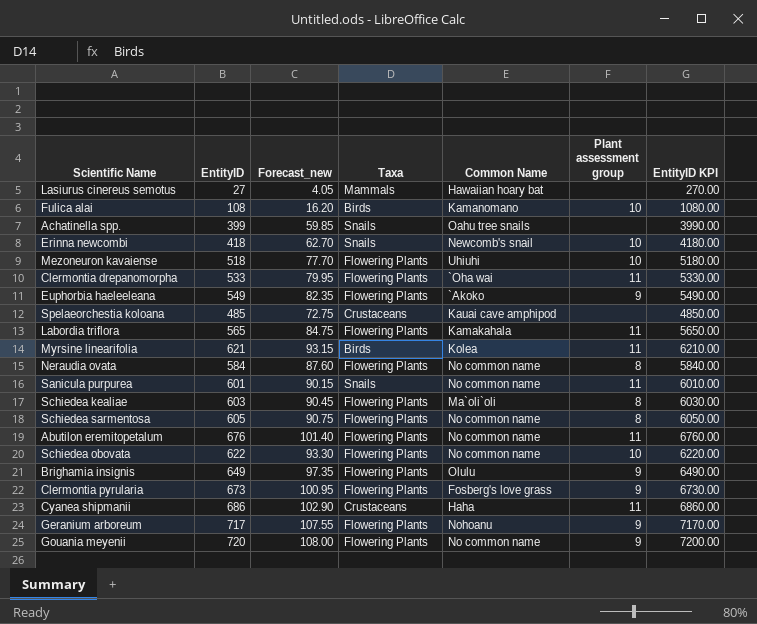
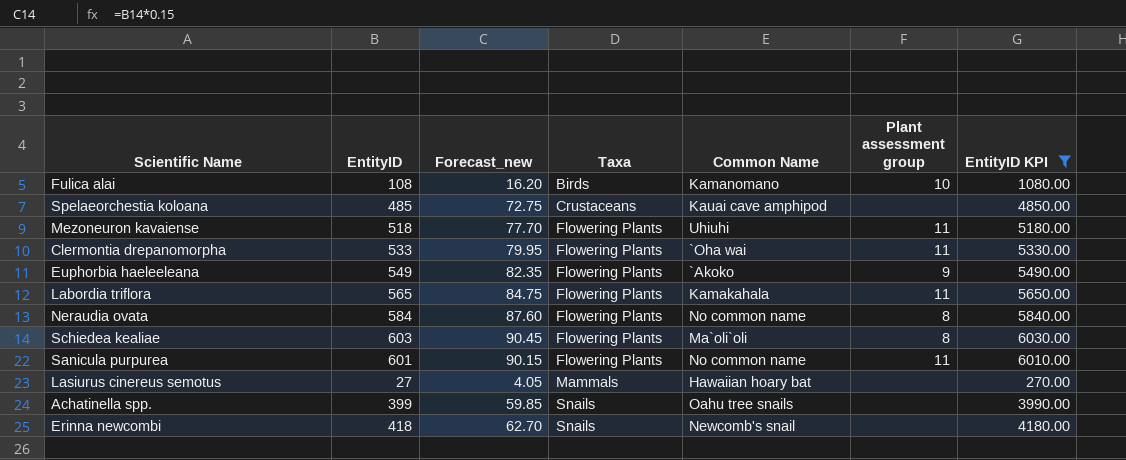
filter: none -> EntityID KPI <= 6030.00
row order: none -> Taxa ascending
Mezoneuron kavaiense | Plant assessment group: 10 -> 11
Sanicula purpurea | Taxa: Snails -> Flowering Plants
Erinna newcombi | Plant assessment group: 10 -> none

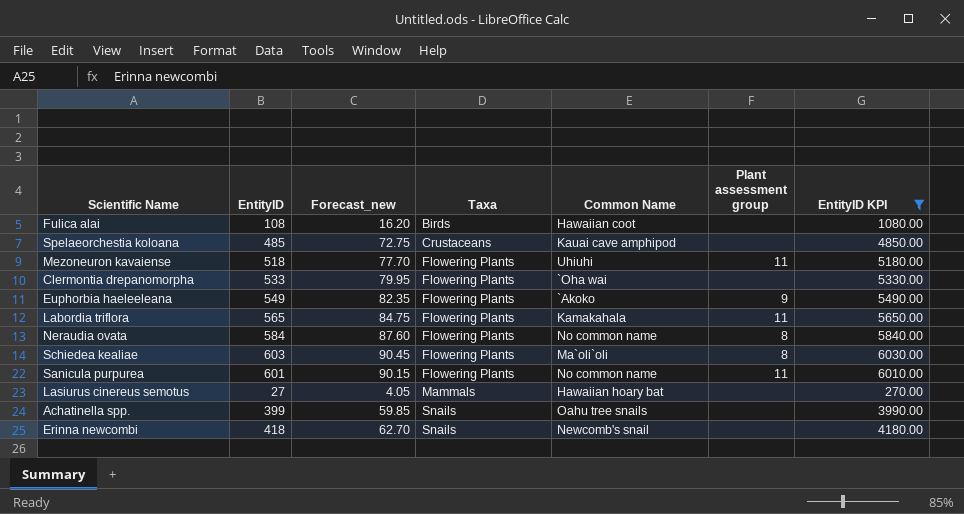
Fulica alai | Common Name: Kamanomano -> Hawaiian coot
Fulica alai | Plant assessment group: 10 -> none
Clermontia drepanomorpha | Plant assessment group: 11 -> none

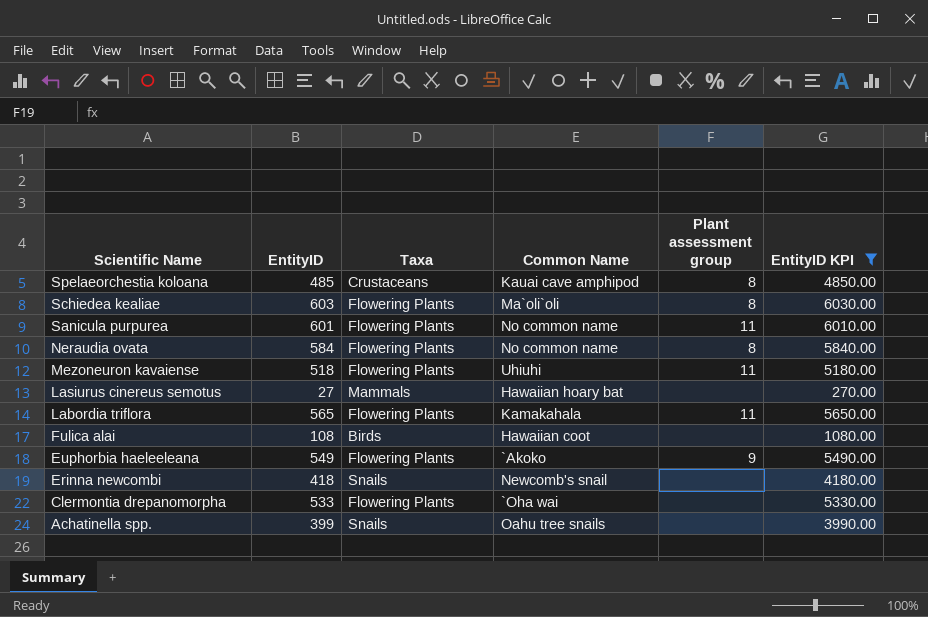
row order: Taxa ascending -> Scientific Name descending
column Forecast_new | formula: [EntityID] * 0.15 -> none
Spelaeorchestia koloana | Plant assessment group: none -> 8

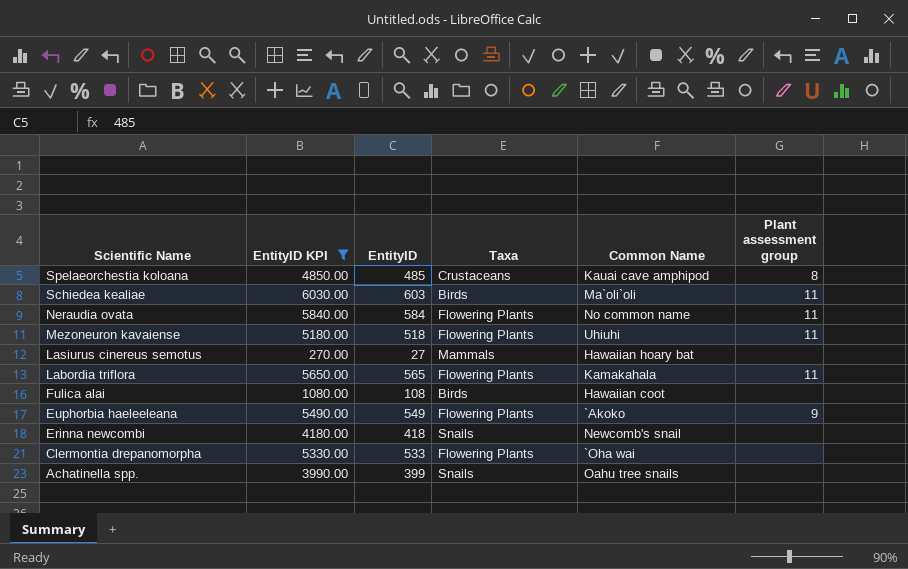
column EntityID KPI | position: 6 -> 2
row Sanicula purpurea: 601 | Flowering Plants | No common name | 11 | 6010.00 -> none
Schiedea kealiae | Taxa: Flowering Plants -> Birds
Schiedea kealiae | Plant assessment group: 8 -> 11
Neraudia ovata | Plant assessment group: 8 -> 11

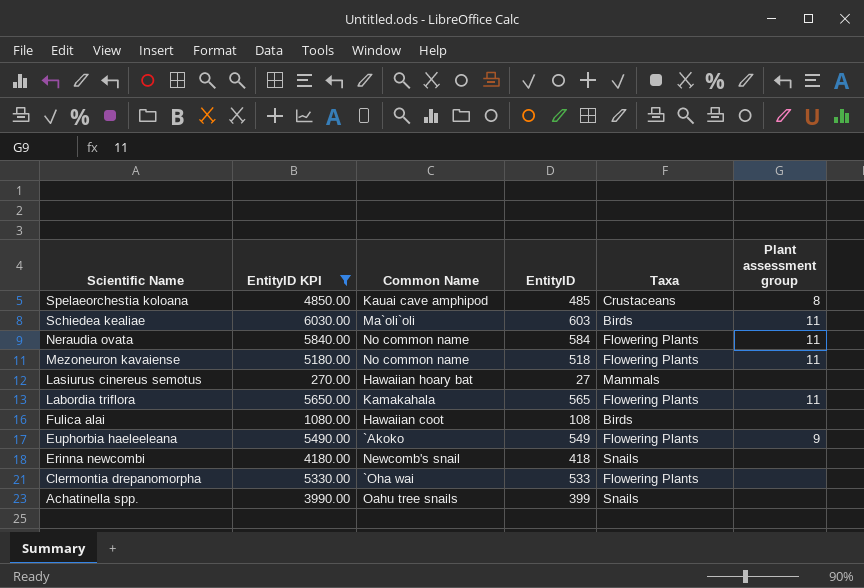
column Common Name | position: 5 -> 3
Mezoneuron kavaiense | Common Name: Uhiuhi -> No common name

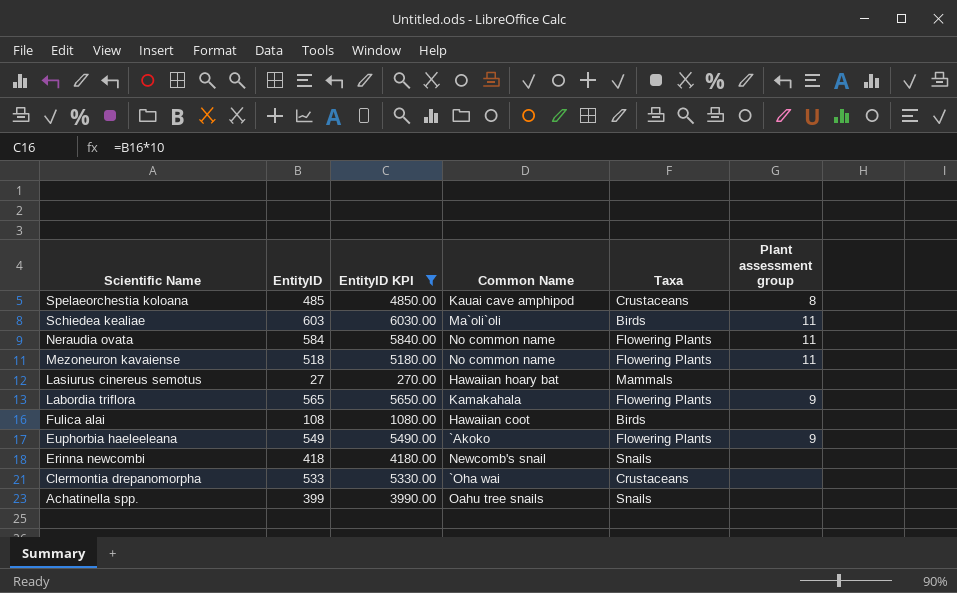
column EntityID | position: 4 -> 2
Labordia triflora | Plant assessment group: 11 -> 9
Clermontia drepanomorpha | Taxa: Flowering Plants -> Crustaceans

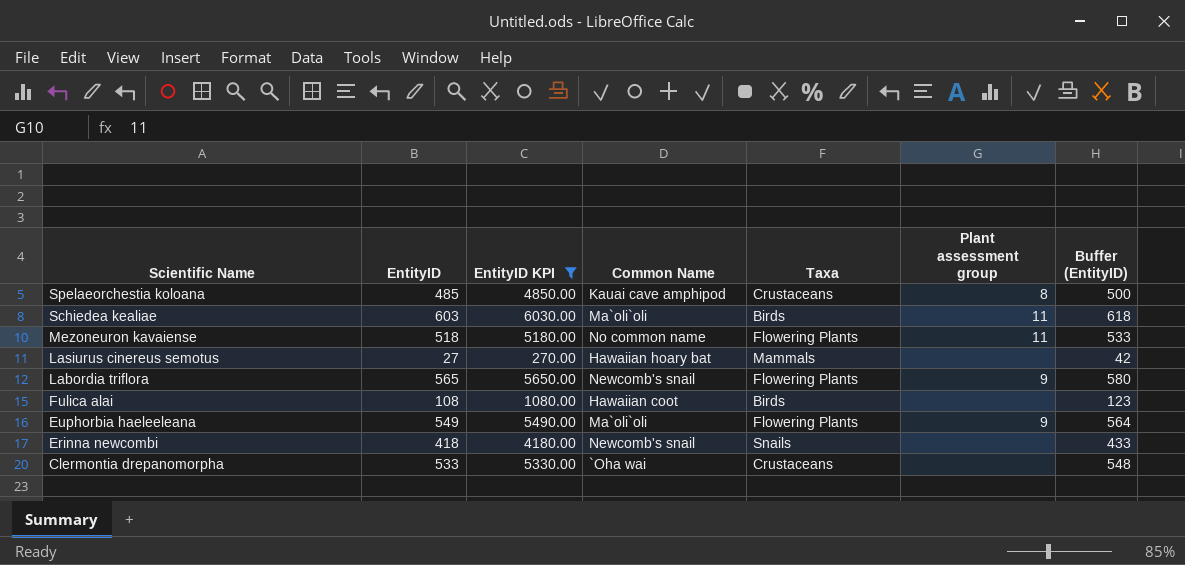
column Buffer (EntityID) | formula: none -> [EntityID] + 15
row Neraudia ovata: 584 | 5840.00 | No common name | Flowering Plants | 11 -> none
row Achatinella spp.: 399 | 3990.00 | Oahu tree snails | Snails | none -> none
Labordia triflora | Common Name: Kamakahala -> Newcomb's snail
Euphorbia haeleeleana | Common Name: `Akoko -> Ma`oli`oli

